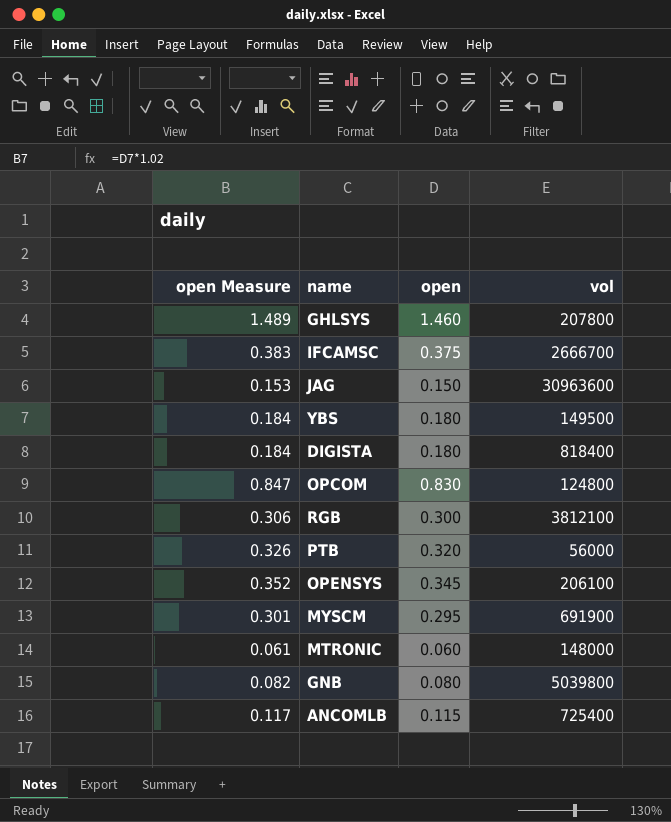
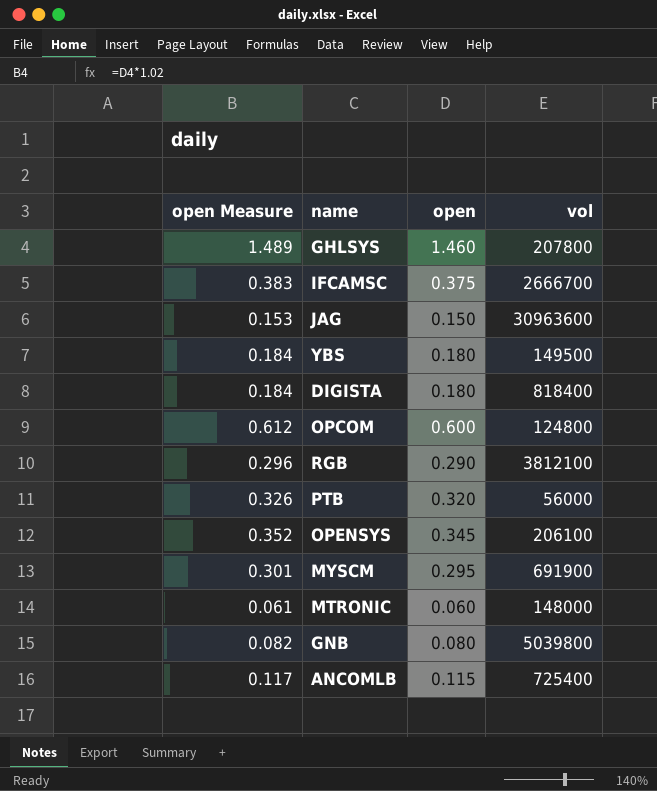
OPCOM | open Measure: 0.847 -> 0.612
OPCOM | open: 0.830 -> 0.600
RGB | open Measure: 0.306 -> 0.296
RGB | open: 0.300 -> 0.290

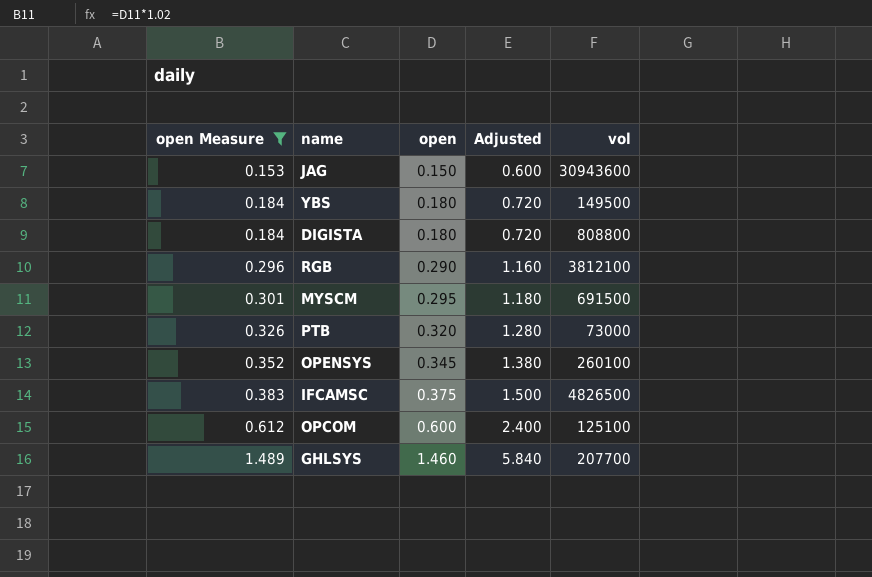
filter: none -> open Measure >= 0.153
row order: none -> open Measure ascending
column Adjusted | formula: none -> [open] * 4
JAG | vol: 30963600 -> 30943600
DIGISTA | vol: 818400 -> 808800
MYSCM | vol: 691900 -> 691500
PTB | vol: 56000 -> 73000
OPENSYS | vol: 206100 -> 260100
IFCAMSC | vol: 2666700 -> 4826500
OPCOM | vol: 124800 -> 125100
GHLSYS | vol: 207800 -> 207700

